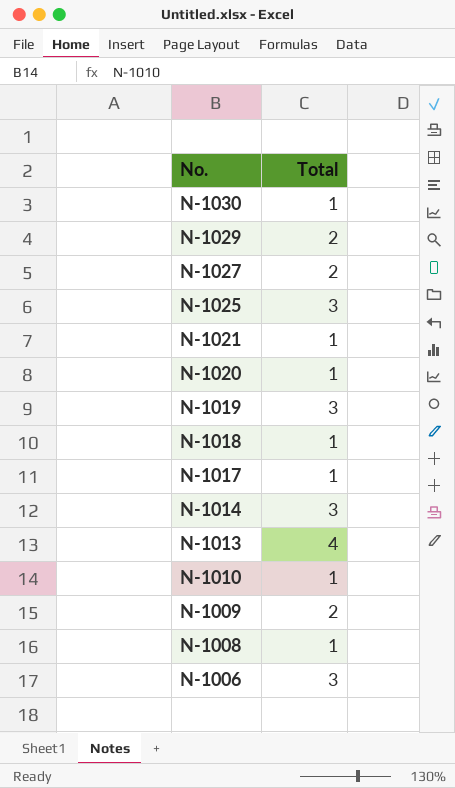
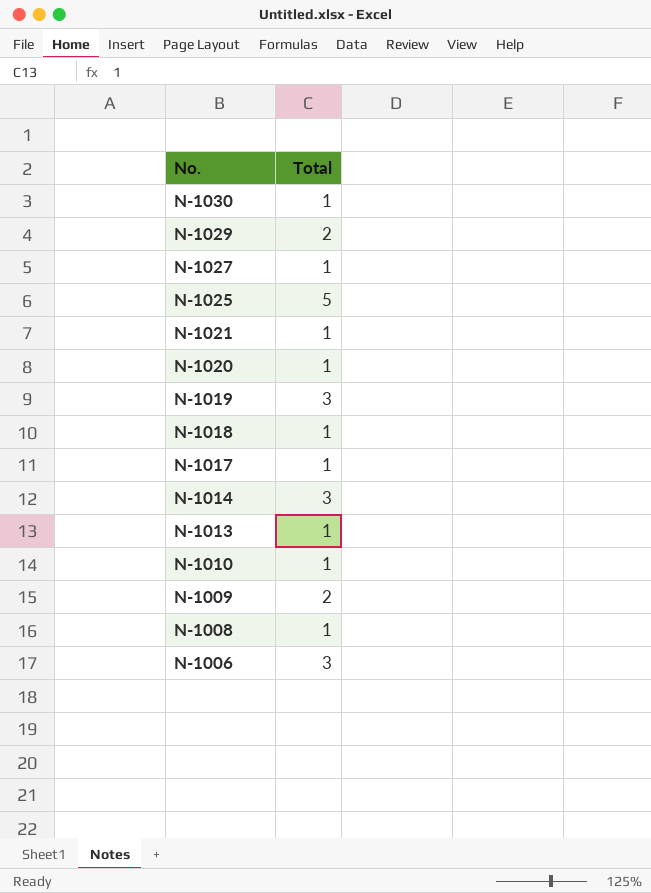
N-1027 | Total: 2 -> 1
N-1025 | Total: 3 -> 5
N-1013 | Total: 4 -> 1

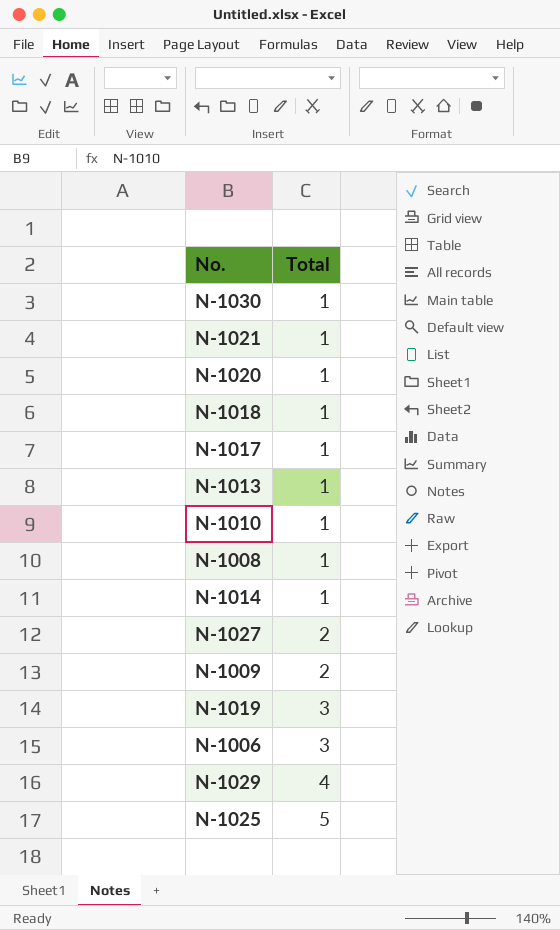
row order: No. descending -> Total ascending
N-1014 | Total: 3 -> 1
N-1027 | Total: 1 -> 2
N-1029 | Total: 2 -> 4

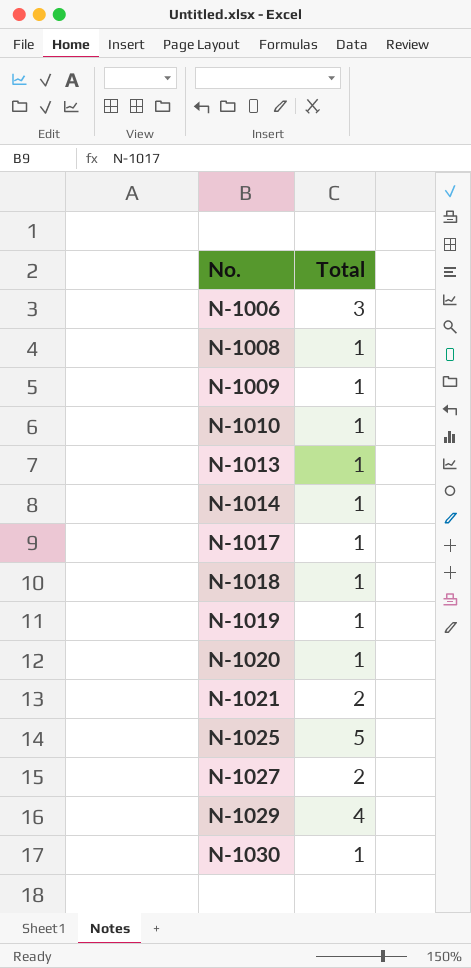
row order: Total ascending -> No. ascending
N-1009 | Total: 2 -> 1
N-1019 | Total: 3 -> 1
N-1021 | Total: 1 -> 2

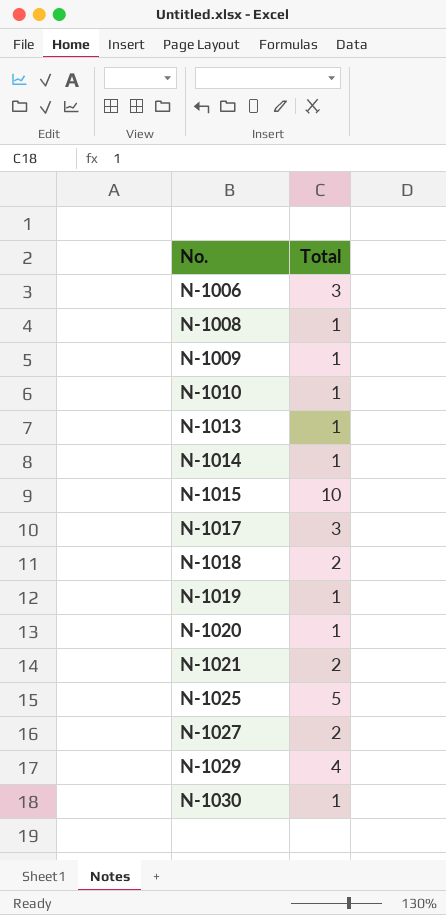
row N-1015: none -> 10
N-1017 | Total: 1 -> 3
N-1018 | Total: 1 -> 2

